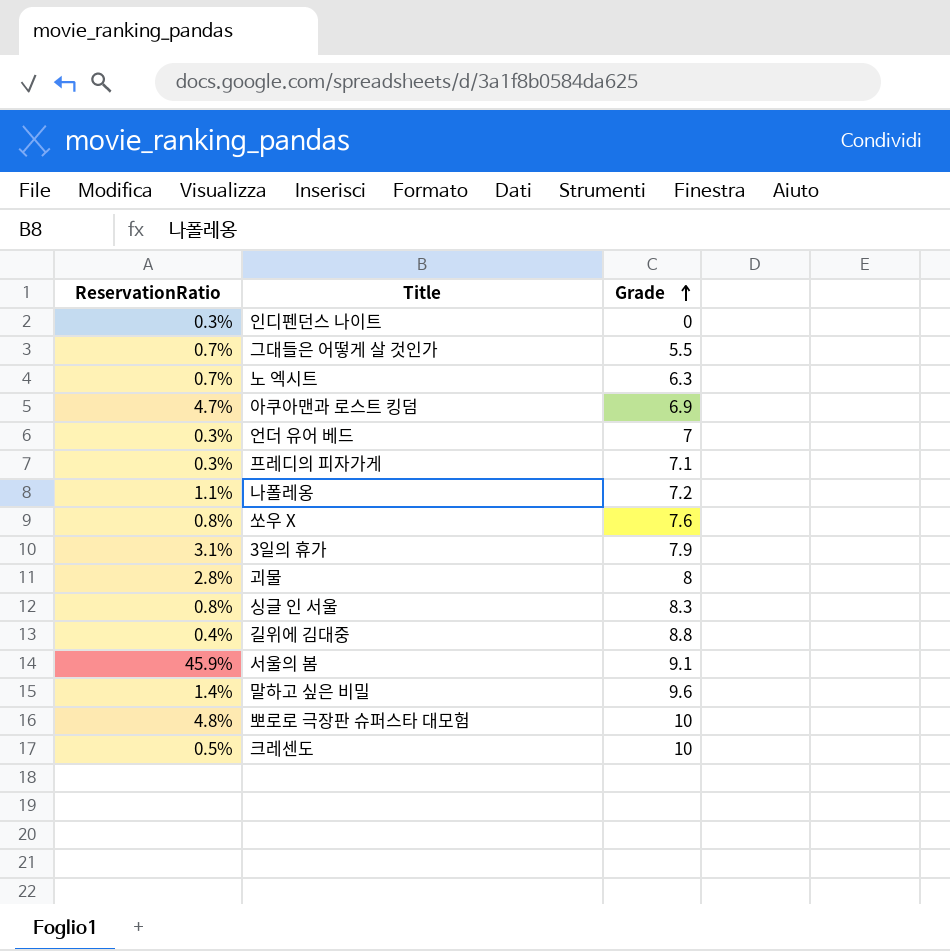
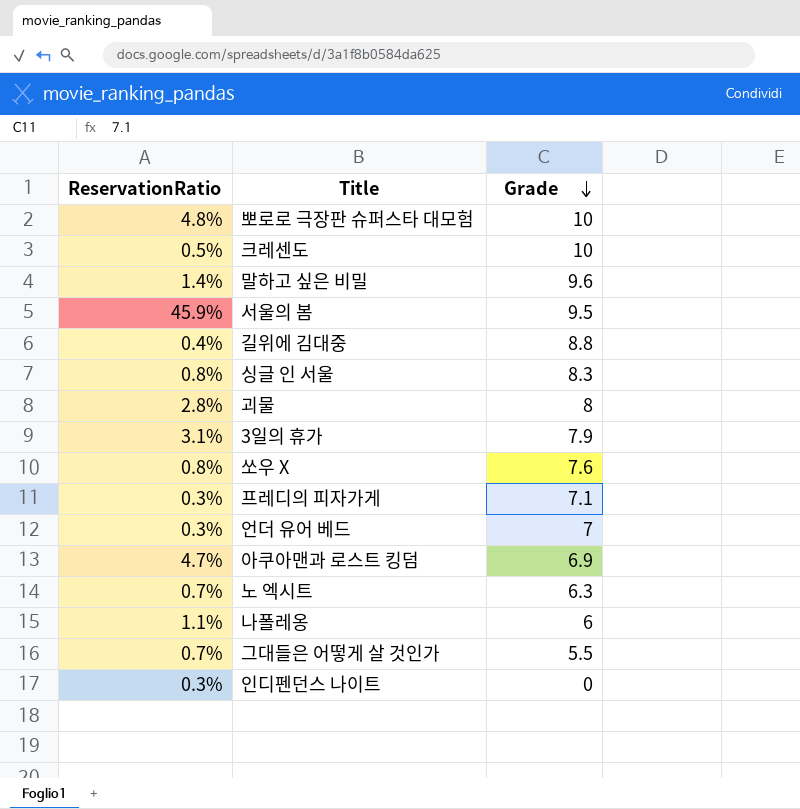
row order: Grade ascending -> Grade descending
서울의 봄 | Grade: 9.1 -> 9.5
나폴레옹 | Grade: 7.2 -> 6

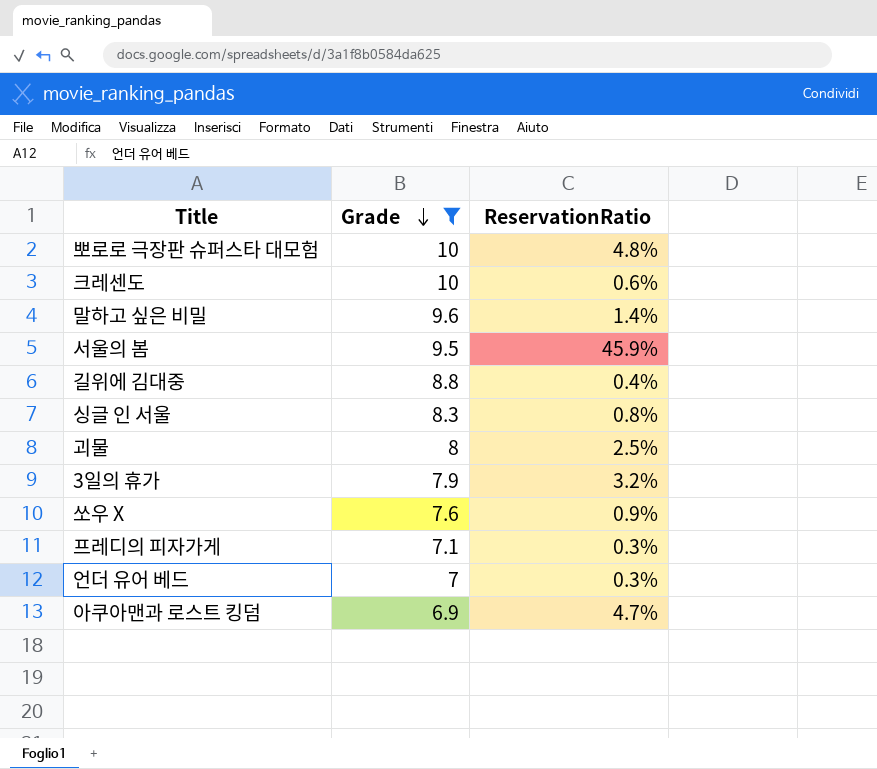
filter: none -> Grade >= 6.9
column ReservationRatio | position: 1 -> 3
크레센도 | ReservationRatio: 0.5% -> 0.6%
괴물 | ReservationRatio: 2.8% -> 2.5%
3일의 휴가 | ReservationRatio: 3.1% -> 3.2%
쏘우 X | ReservationRatio: 0.8% -> 0.9%

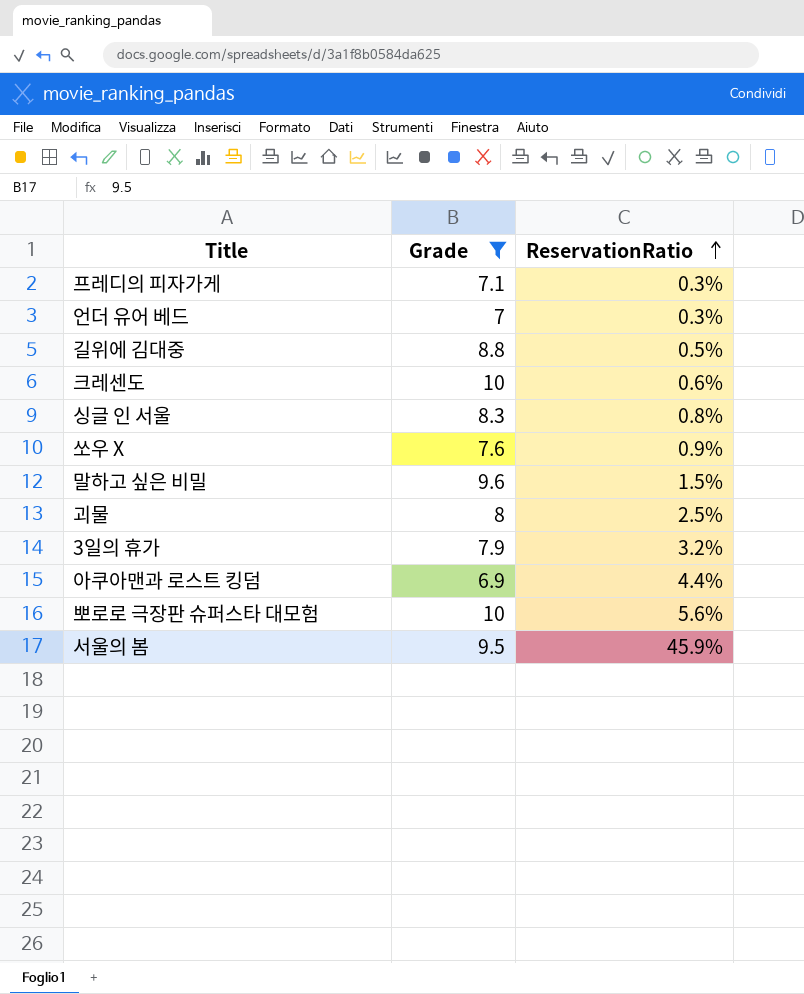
row order: Grade descending -> ReservationRatio ascending
길위에 김대중 | ReservationRatio: 0.4% -> 0.5%
말하고 싶은 비밀 | ReservationRatio: 1.4% -> 1.5%
아쿠아맨과 로스트 킹덤 | ReservationRatio: 4.7% -> 4.4%
뽀로로 극장판 슈퍼스타 대모험 | ReservationRatio: 4.8% -> 5.6%

